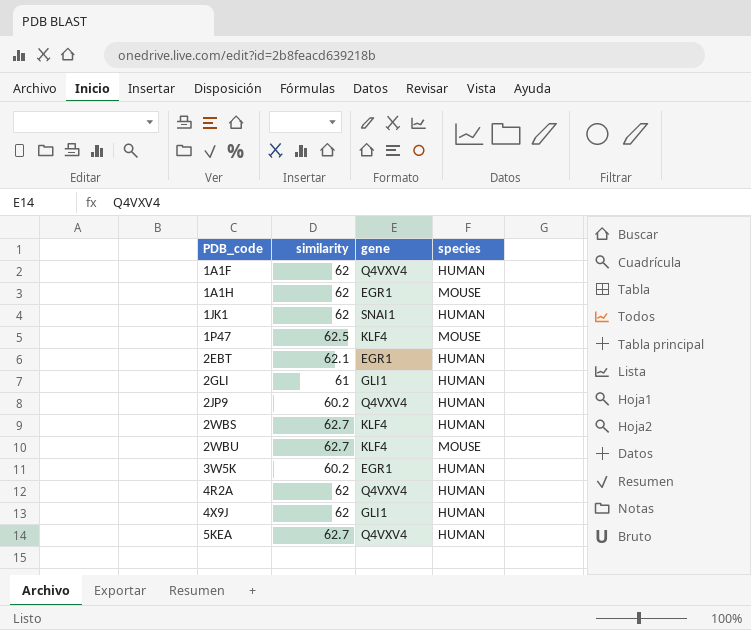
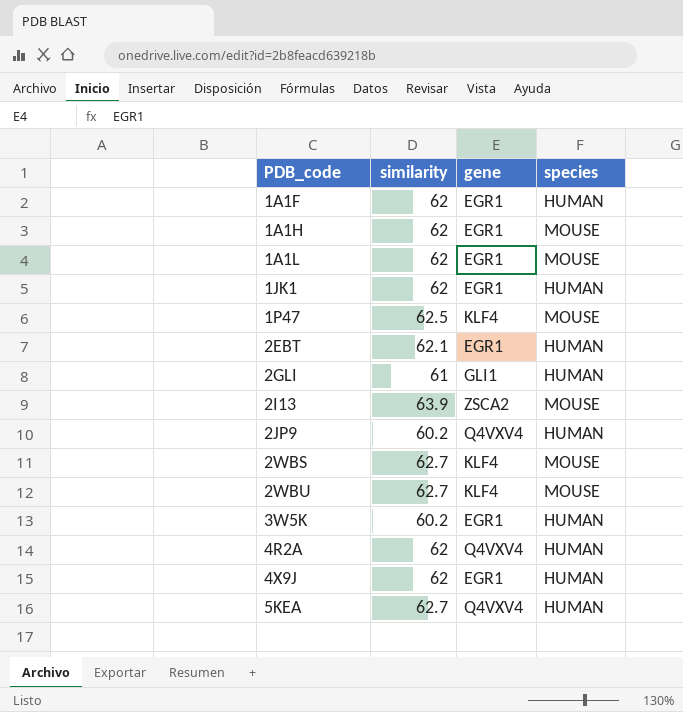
1A1F | gene: Q4VXV4 -> EGR1
row 1A1L: none -> 62 | EGR1 | MOUSE
1JK1 | gene: SNAI1 -> EGR1
row 2I13: none -> 63.9 | ZSCA2 | MOUSE
2WBS | species: HUMAN -> MOUSE
4X9J | gene: GLI1 -> EGR1

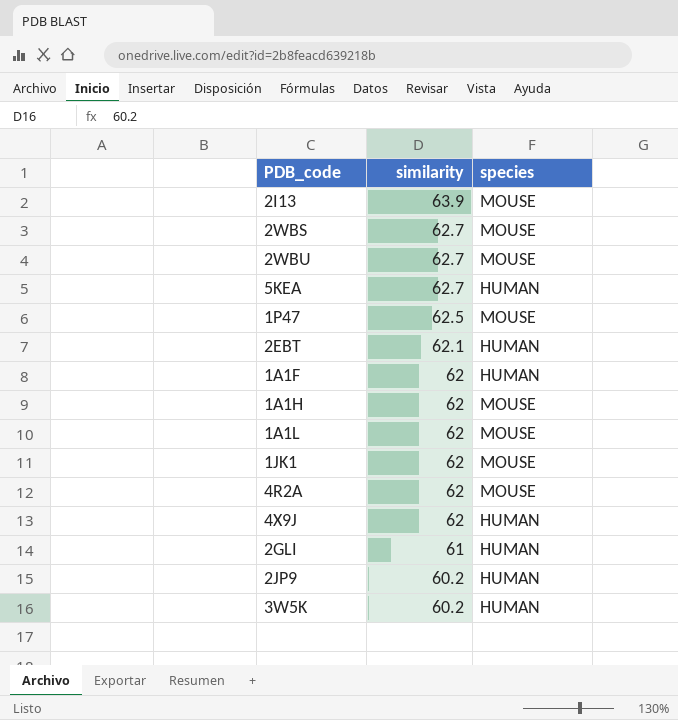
row order: PDB_code ascending -> similarity descending
column gene | position: 3 -> none
1JK1 | species: HUMAN -> MOUSE
4R2A | species: HUMAN -> MOUSE

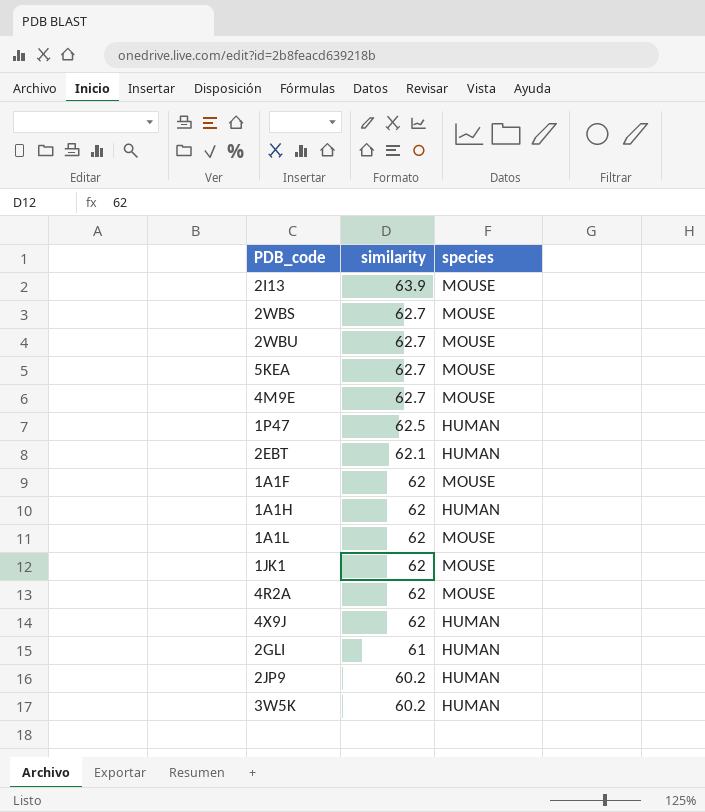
5KEA | species: HUMAN -> MOUSE
row 4M9E: none -> 62.7 | MOUSE
1P47 | species: MOUSE -> HUMAN
1A1F | species: HUMAN -> MOUSE
1A1H | species: MOUSE -> HUMAN

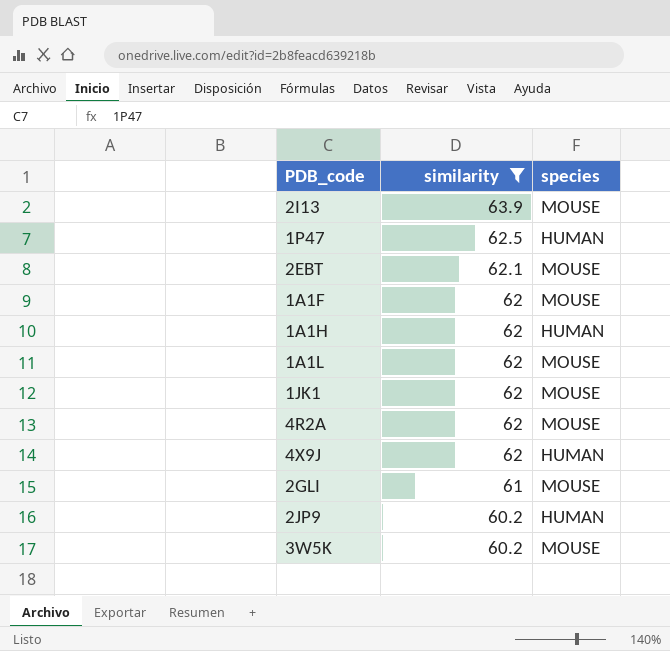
filter: none -> similarity != 62.7
2EBT | species: HUMAN -> MOUSE
2GLI | species: HUMAN -> MOUSE
3W5K | species: HUMAN -> MOUSE

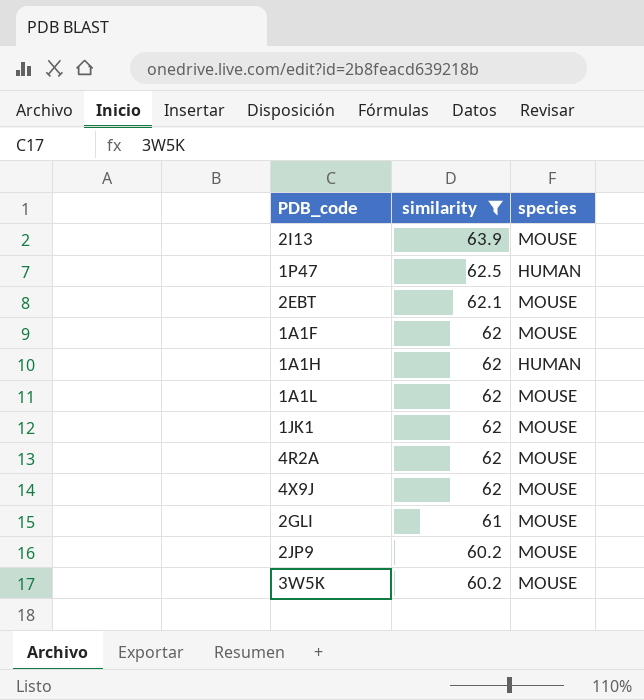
4X9J | species: HUMAN -> MOUSE
2JP9 | species: HUMAN -> MOUSE

